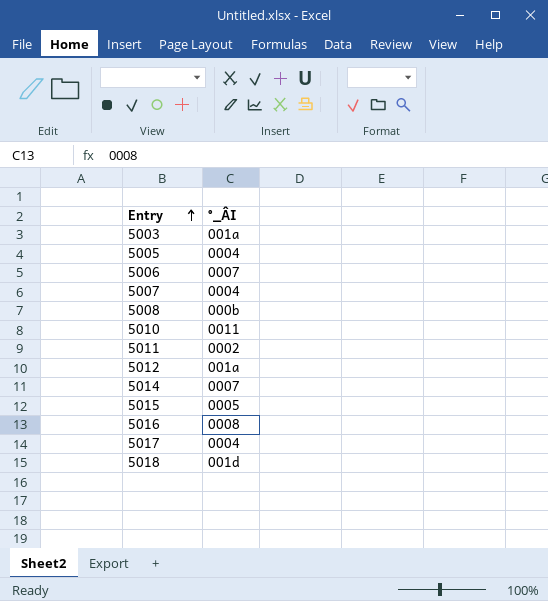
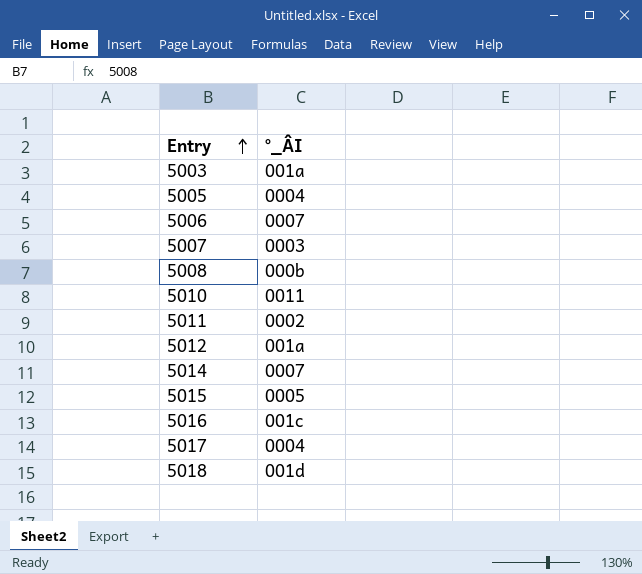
5007 | °_ÂI: 0004 -> 0003
5016 | °_ÂI: 0008 -> 001c

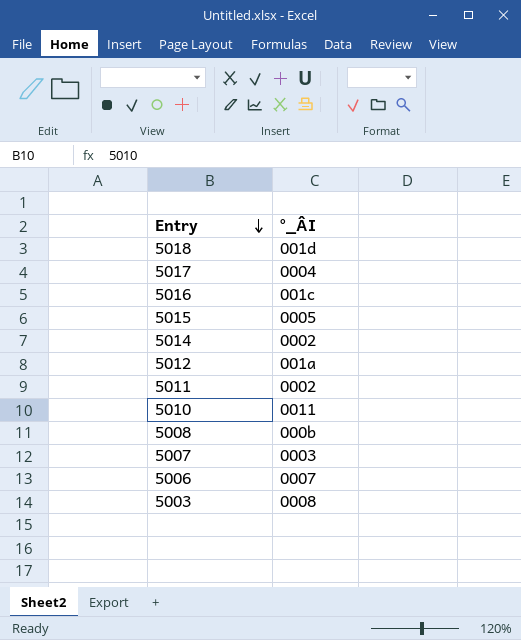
row order: Entry ascending -> Entry descending
row 5005: 0004 -> none
5014 | °_ÂI: 0007 -> 0002
5003 | °_ÂI: 001a -> 0008

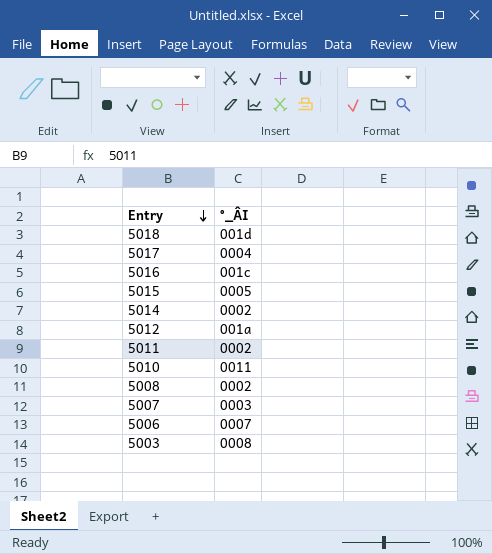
5008 | °_ÂI: 000b -> 0002

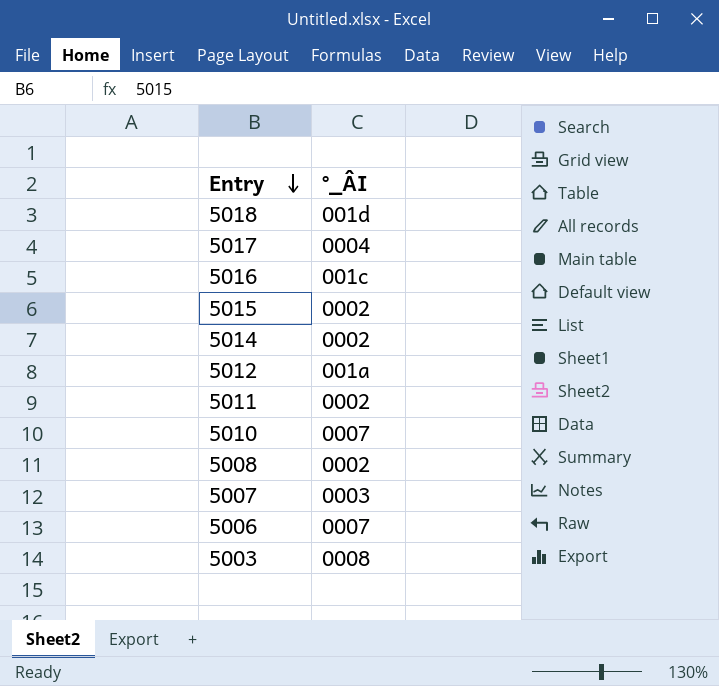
5015 | °_ÂI: 0005 -> 0002
5010 | °_ÂI: 0011 -> 0007

